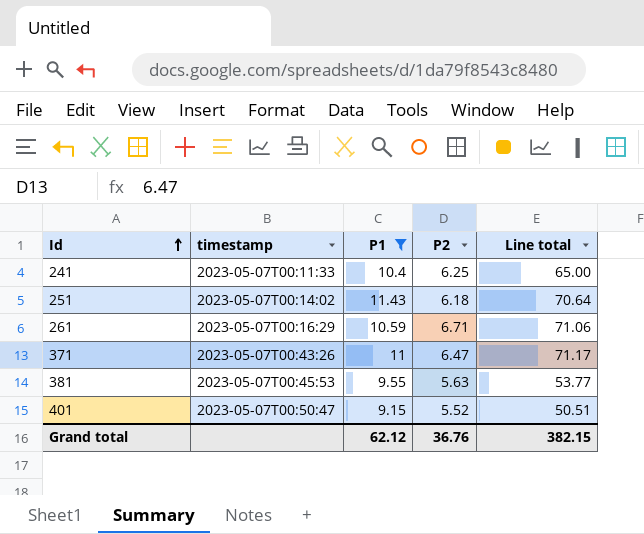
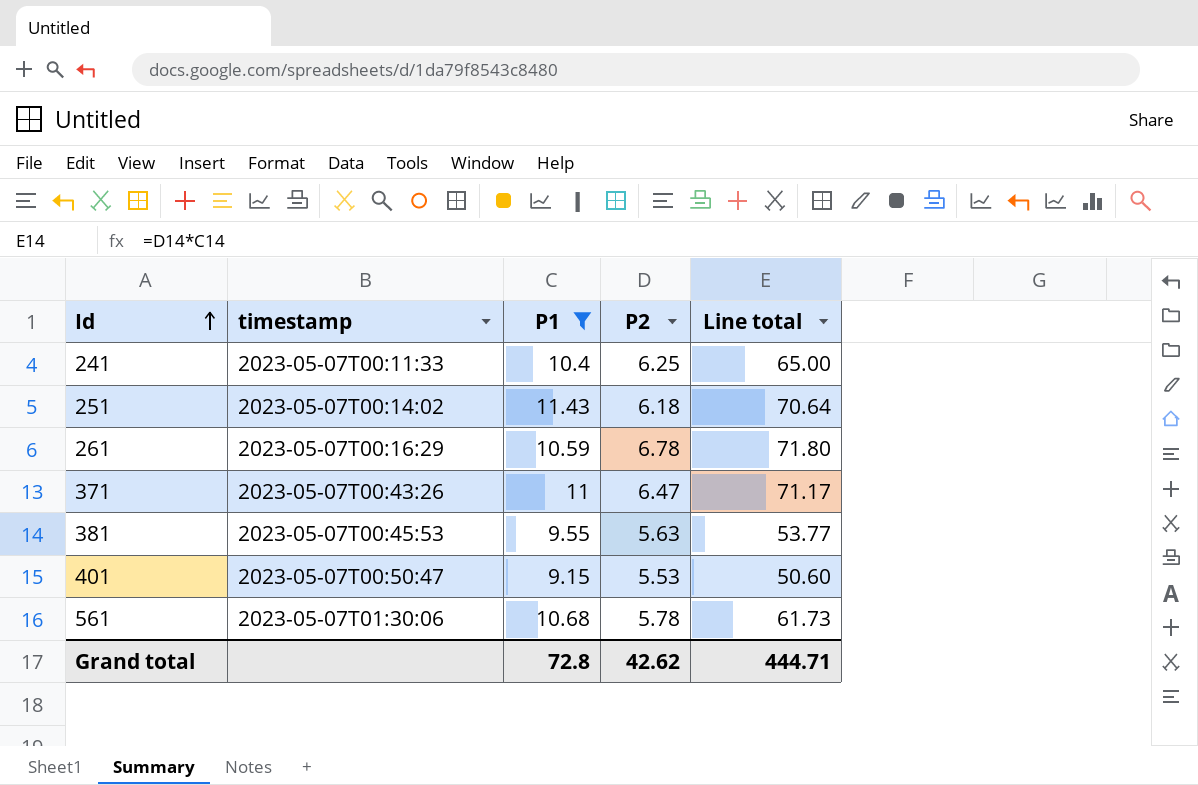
261 | P2: 6.71 -> 6.78
261 | Line total: 71.06 -> 71.80
401 | P2: 5.52 -> 5.53
401 | Line total: 50.51 -> 50.60
row 561: none -> 2023-05-07T01:30:06 | 10.68 | 5.78 | 61.73
Grand total | P1: 62.12 -> 72.8
Grand total | P2: 36.76 -> 42.62
Grand total | Line total: 382.15 -> 444.71

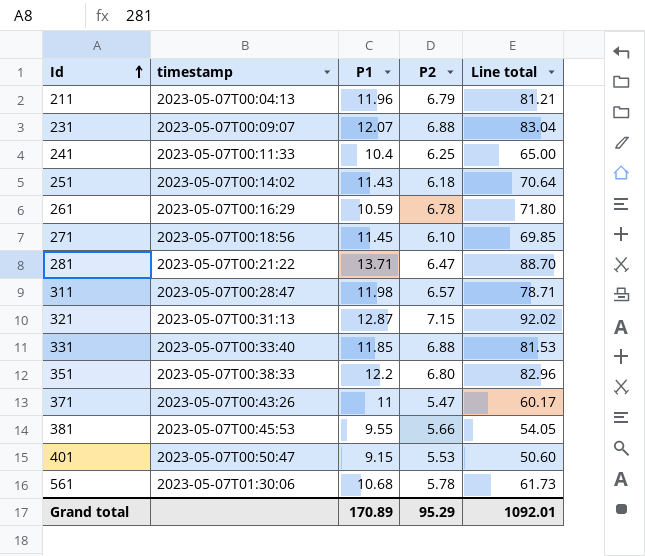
filter: P1 <= 11.43 -> none
371 | P2: 6.47 -> 5.47
371 | Line total: 71.17 -> 60.17
381 | P2: 5.63 -> 5.66
381 | Line total: 53.77 -> 54.05
Grand total | P1: 72.8 -> 170.89
Grand total | P2: 42.62 -> 95.29
Grand total | Line total: 444.71 -> 1092.01

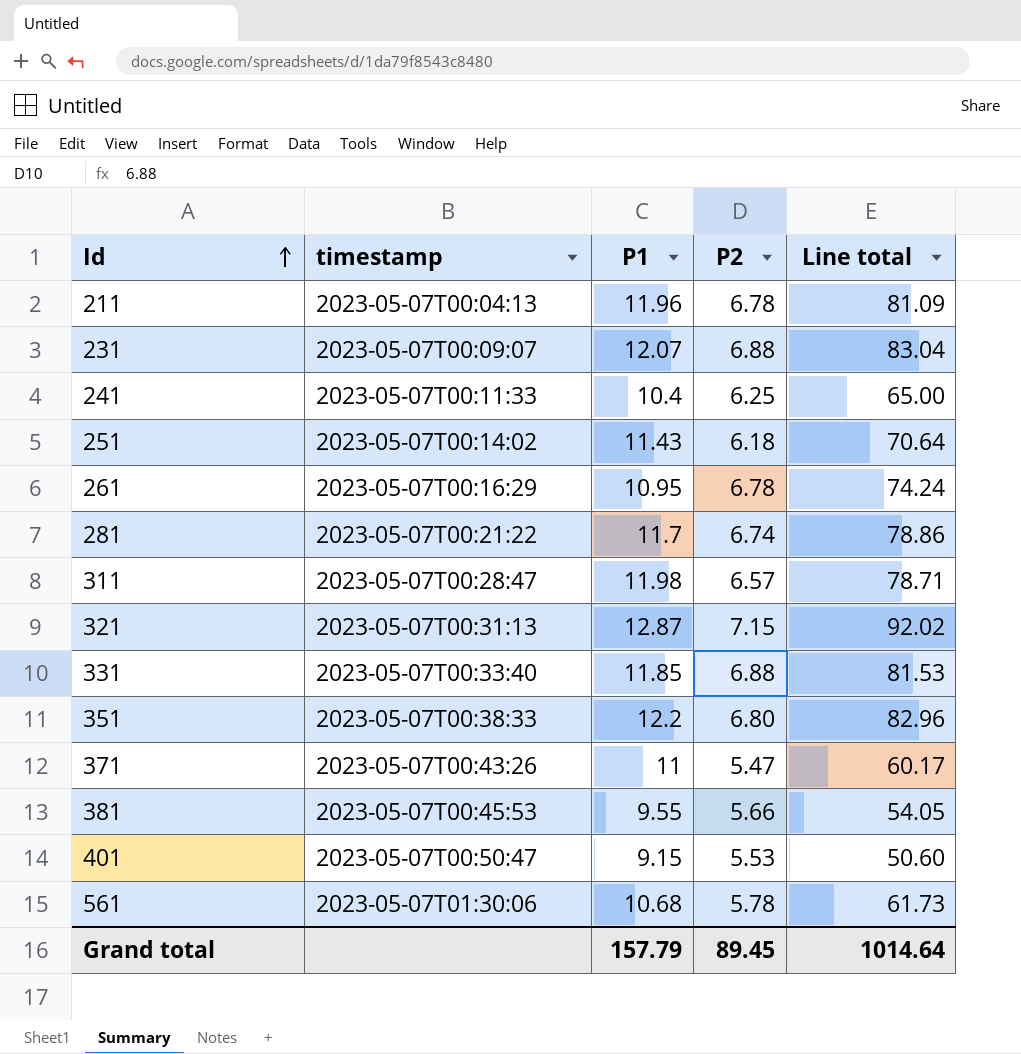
row 271: 2023-05-07T00:18:56 | 11.45 | 6.10 | 69.85 -> none
211 | P2: 6.79 -> 6.78
211 | Line total: 81.21 -> 81.09
261 | P1: 10.59 -> 10.95
261 | Line total: 71.80 -> 74.24
281 | P1: 13.71 -> 11.7
281 | P2: 6.47 -> 6.74
281 | Line total: 88.70 -> 78.86
Grand total | P1: 170.89 -> 157.79
Grand total | P2: 95.29 -> 89.45
Grand total | Line total: 1092.01 -> 1014.64

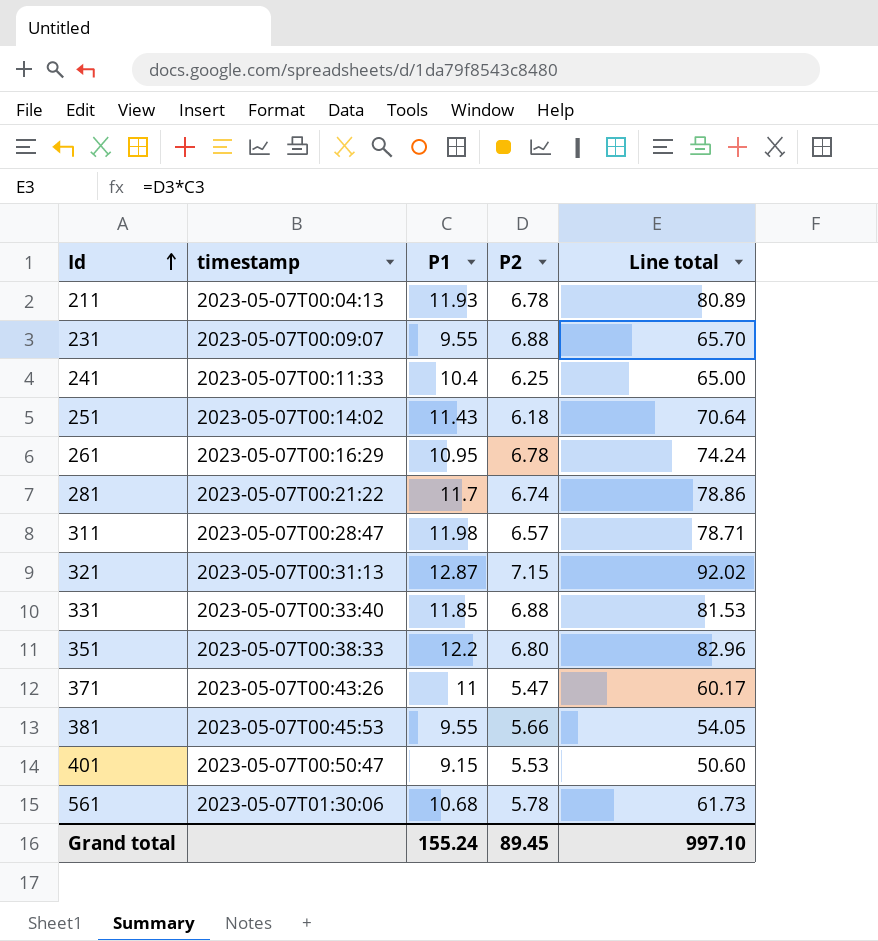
211 | P1: 11.96 -> 11.93
211 | Line total: 81.09 -> 80.89
231 | P1: 12.07 -> 9.55
231 | Line total: 83.04 -> 65.70
Grand total | P1: 157.79 -> 155.24
Grand total | Line total: 1014.64 -> 997.10

